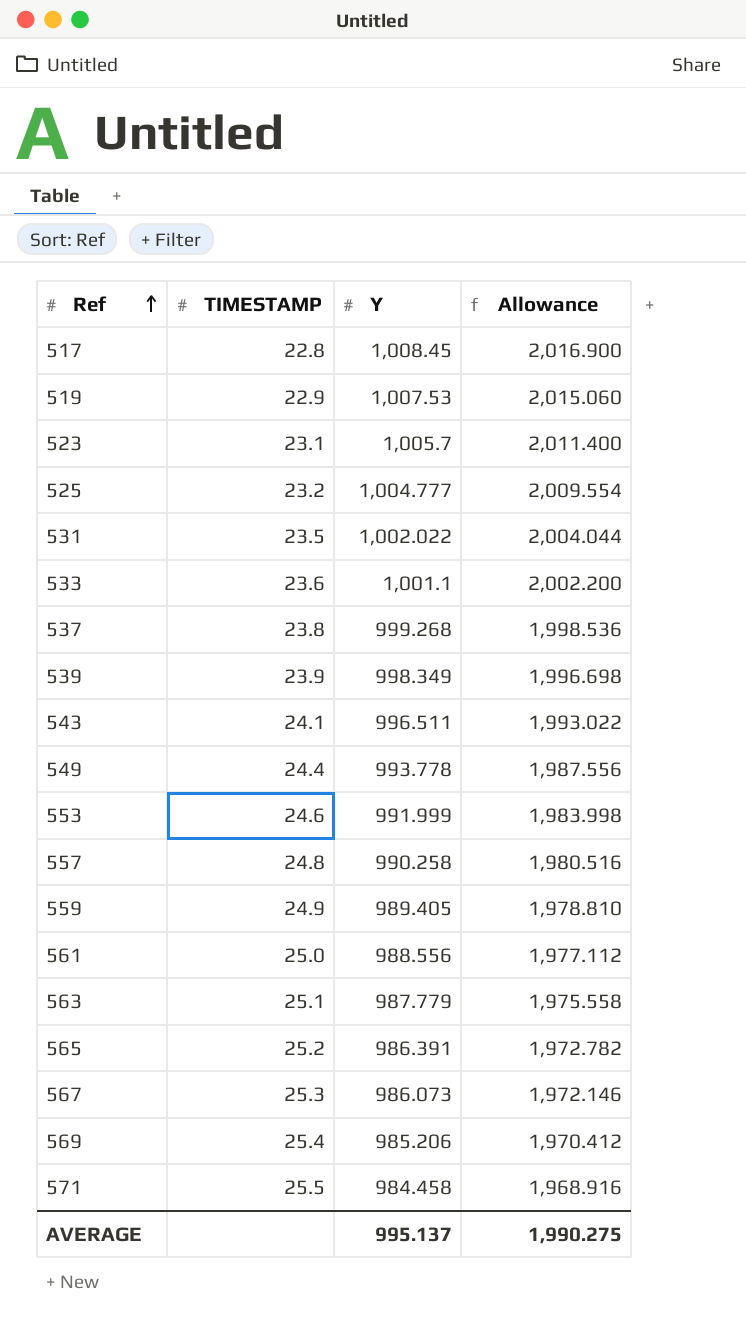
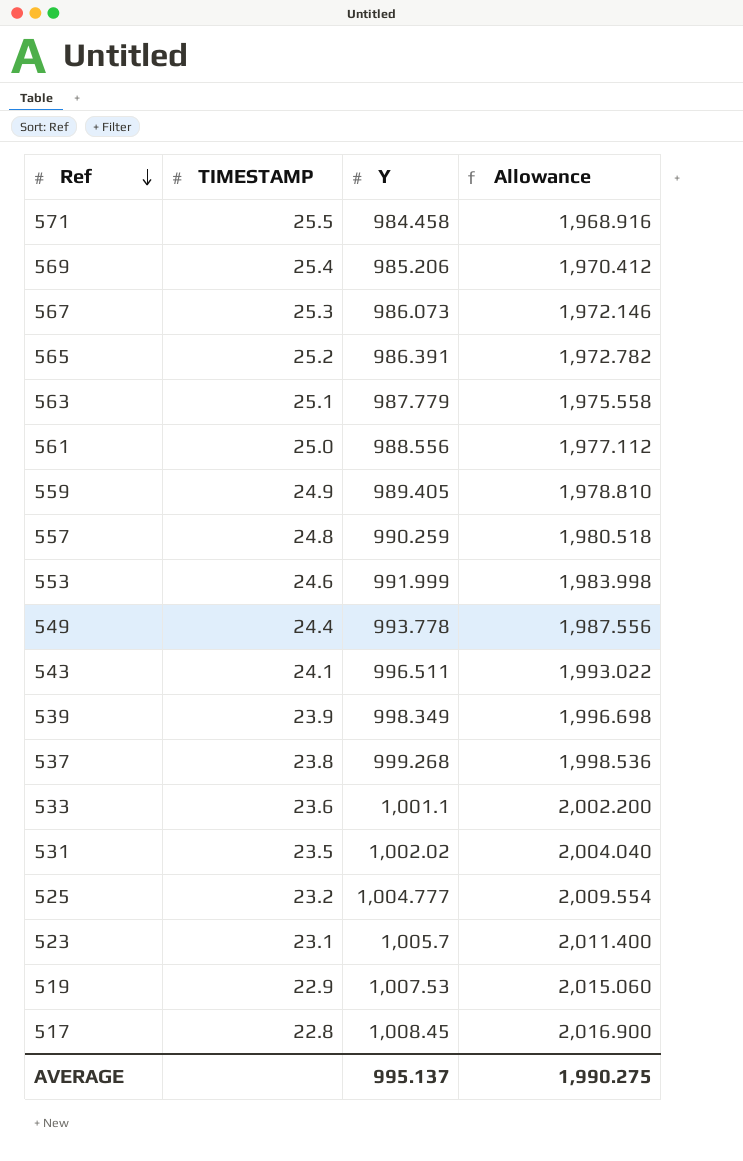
row order: Ref ascending -> Ref descending
557 | Y: 990.258 -> 990.259
557 | Allowance: 1,980.516 -> 1,980.518
531 | Y: 1,002.022 -> 1,002.02
531 | Allowance: 2,004.044 -> 2,004.040

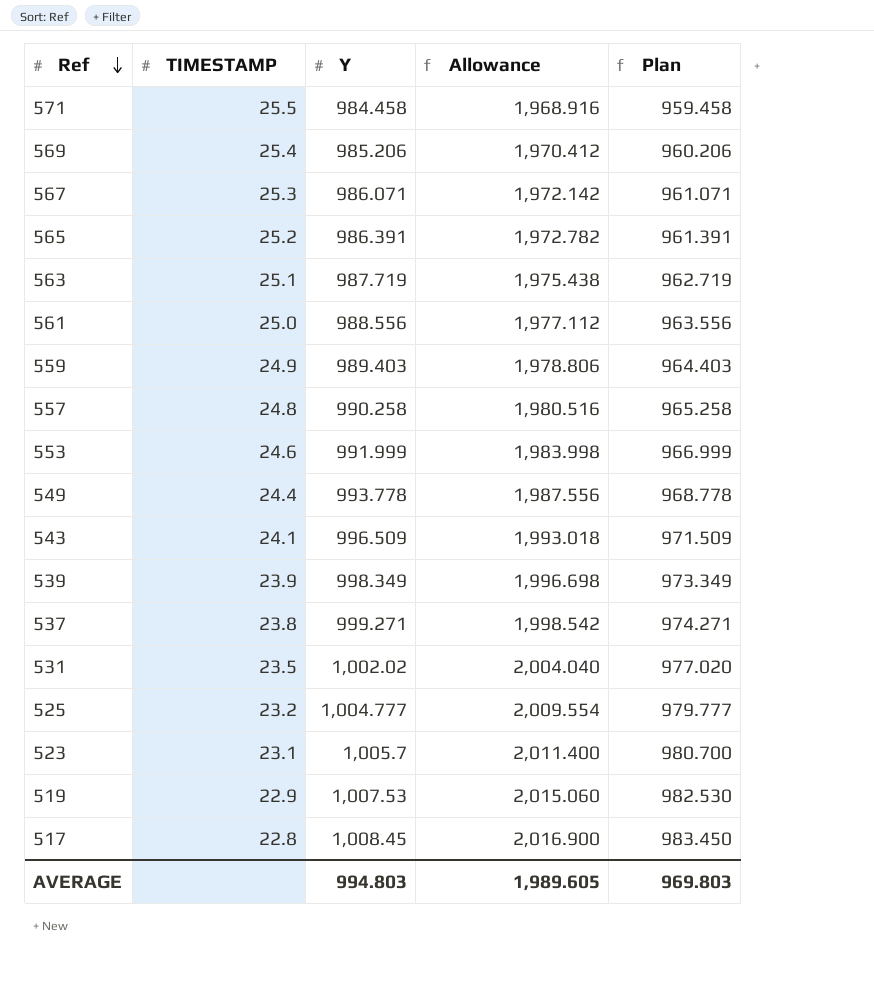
column Plan | formula: none -> [Y] - 25
row 533: 23.6 | 1,001.1 | 2,002.200 -> none
567 | Y: 986.073 -> 986.071
567 | Allowance: 1,972.146 -> 1,972.142
563 | Y: 987.779 -> 987.719
563 | Allowance: 1,975.558 -> 1,975.438
559 | Y: 989.405 -> 989.403
559 | Allowance: 1,978.810 -> 1,978.806
557 | Y: 990.259 -> 990.258
557 | Allowance: 1,980.518 -> 1,980.516
543 | Y: 996.511 -> 996.509
543 | Allowance: 1,993.022 -> 1,993.018
537 | Y: 999.268 -> 999.271
537 | Allowance: 1,998.536 -> 1,998.542
AVERAGE | Y: 995.137 -> 994.803
AVERAGE | Allowance: 1,990.275 -> 1,989.605

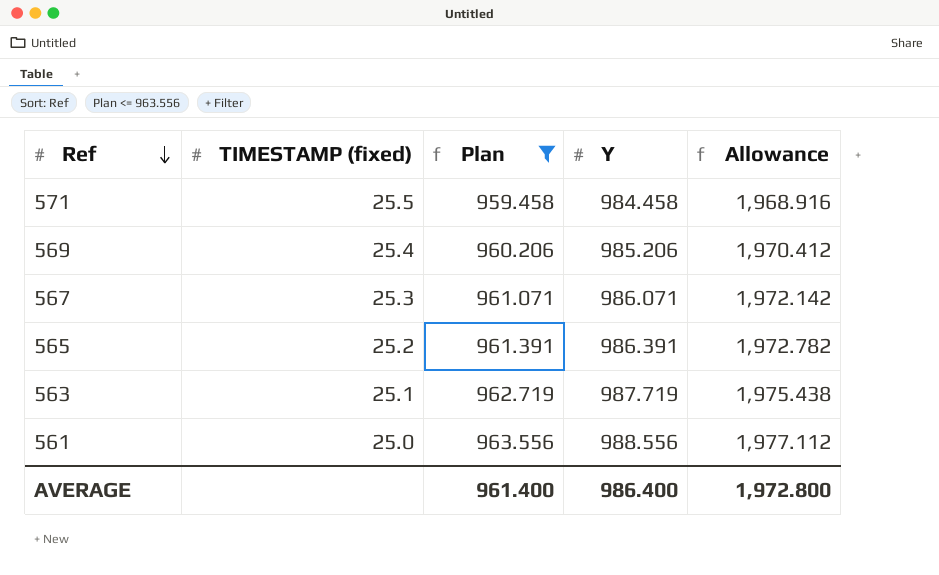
filter: none -> Plan <= 963.556
column name: TIMESTAMP -> TIMESTAMP (fixed)
column Plan | position: 5 -> 3
AVERAGE | Plan: 969.803 -> 961.400
AVERAGE | Y: 994.803 -> 986.400
AVERAGE | Allowance: 1,989.605 -> 1,972.800

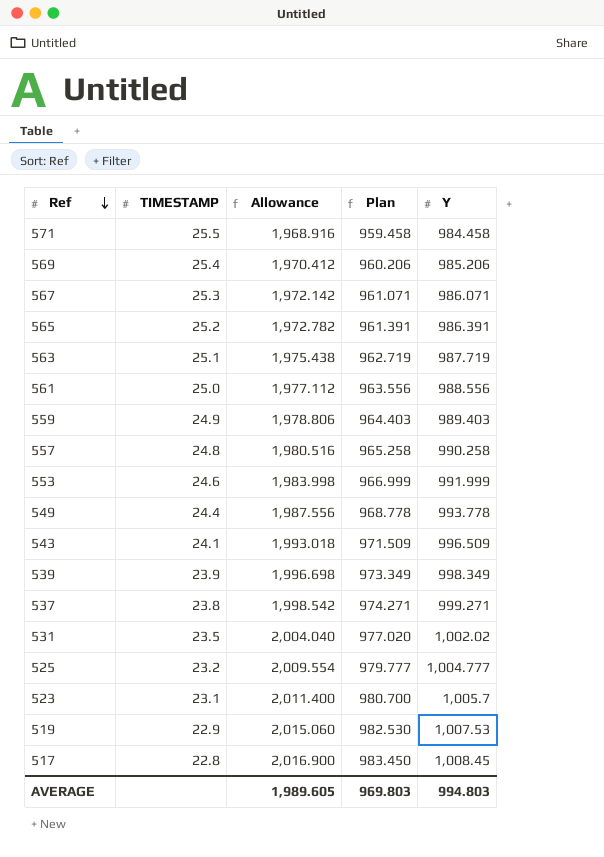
filter: Plan <= 963.556 -> none
column name: TIMESTAMP (fixed) -> TIMESTAMP
column Allowance | position: 5 -> 3
AVERAGE | Allowance: 1,972.800 -> 1,989.605
AVERAGE | Plan: 961.400 -> 969.803
AVERAGE | Y: 986.400 -> 994.803

